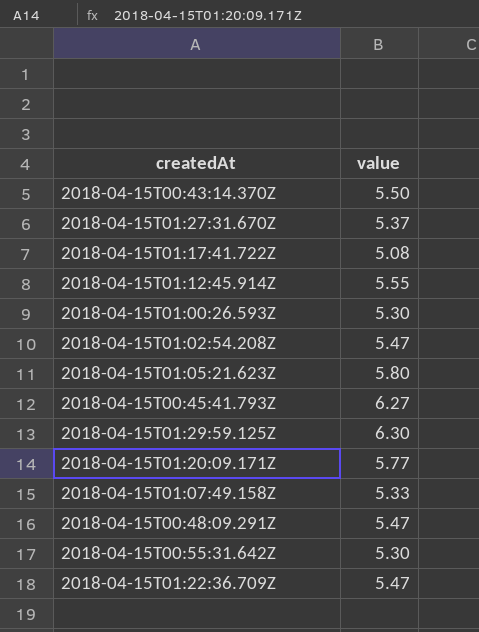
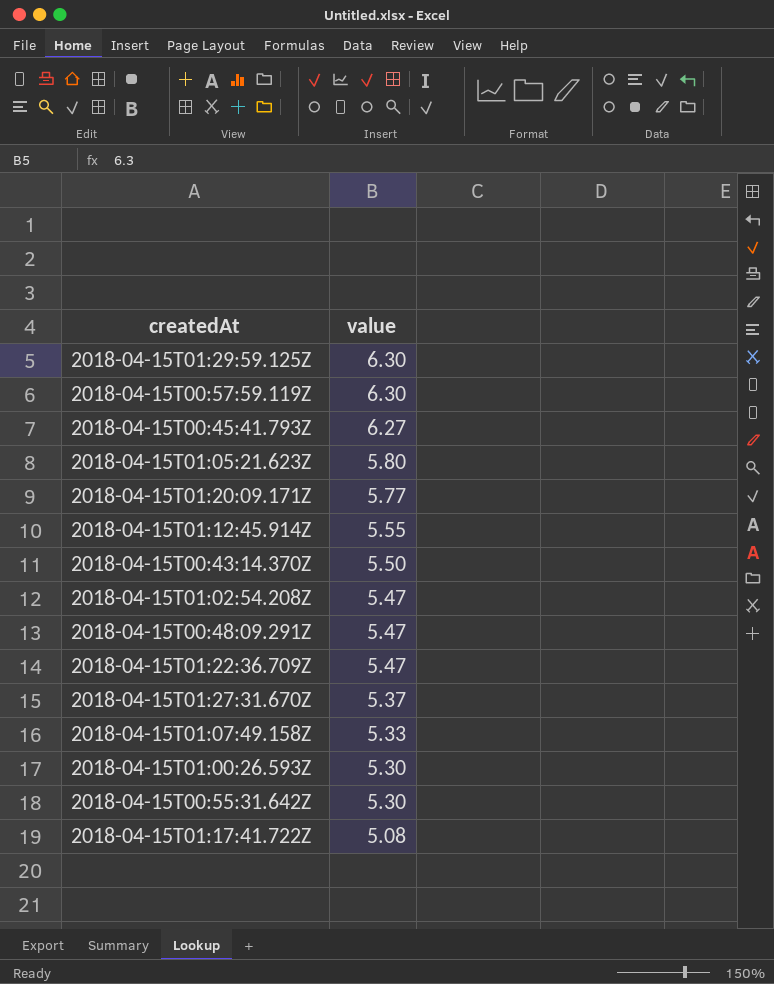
row order: none -> value descending
row 2018-04-15T00:57:59.119Z: none -> 6.30

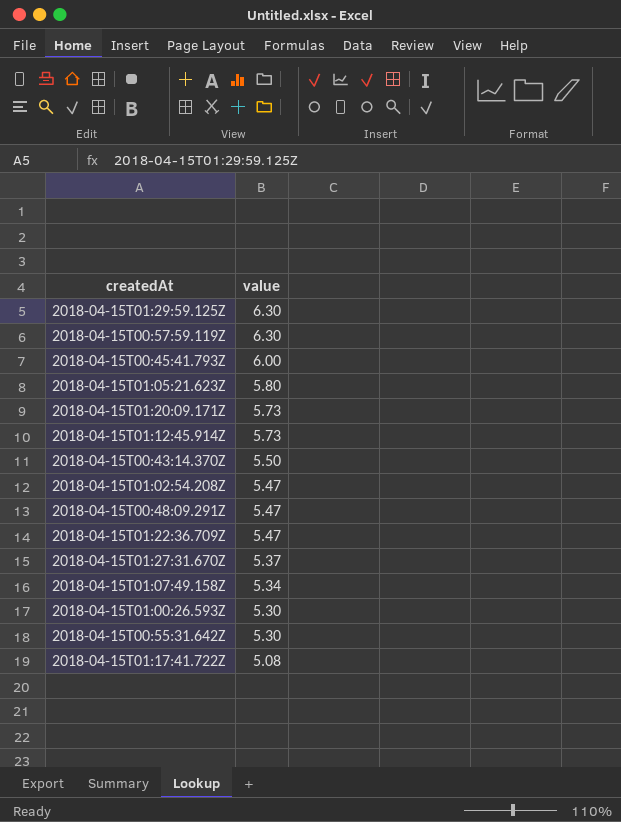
2018-04-15T00:45:41.793Z | value: 6.27 -> 6.00
2018-04-15T01:20:09.171Z | value: 5.77 -> 5.73
2018-04-15T01:12:45.914Z | value: 5.55 -> 5.73
2018-04-15T01:07:49.158Z | value: 5.33 -> 5.34

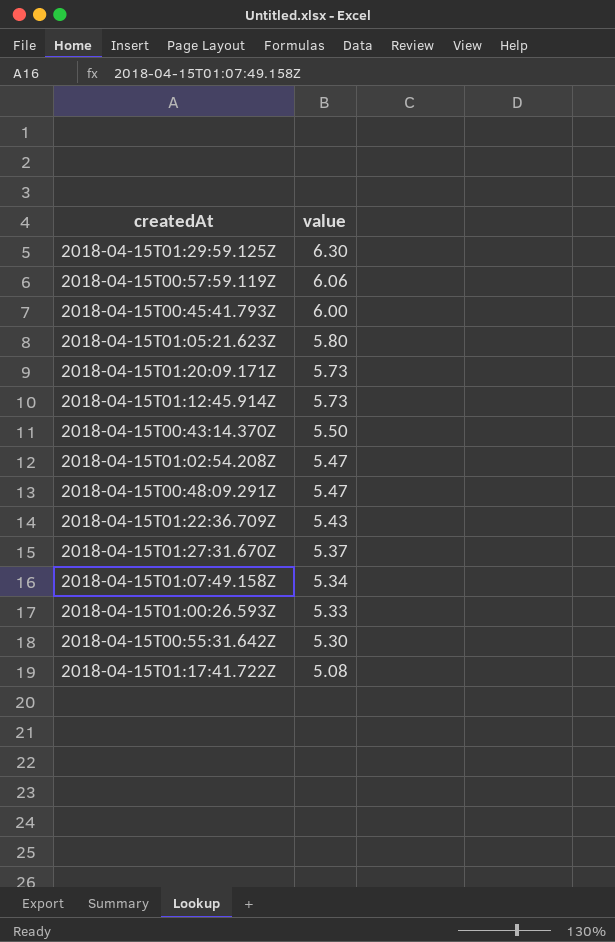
2018-04-15T00:57:59.119Z | value: 6.30 -> 6.06
2018-04-15T01:22:36.709Z | value: 5.47 -> 5.43
2018-04-15T01:00:26.593Z | value: 5.30 -> 5.33

